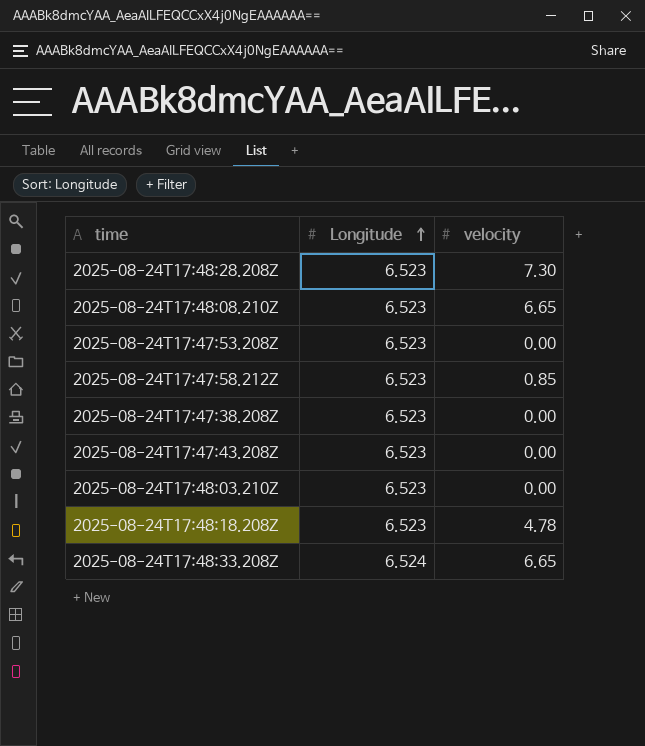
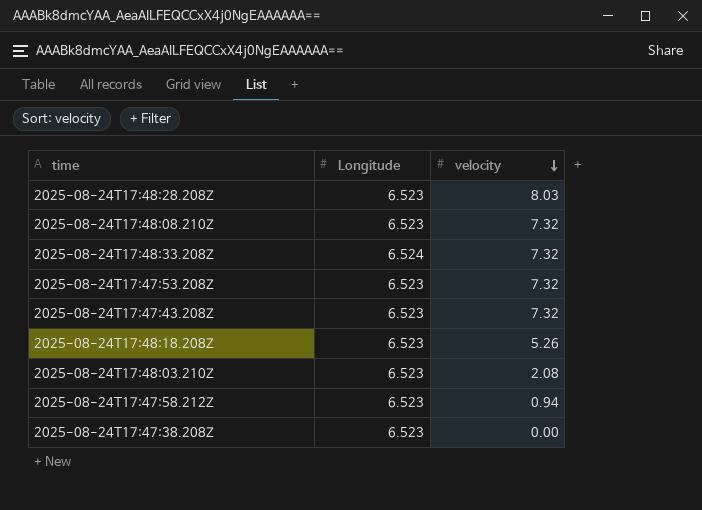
row order: Longitude ascending -> velocity descending
2025-08-24T17:48:28.208Z | velocity: 7.30 -> 8.03
2025-08-24T17:48:08.210Z | velocity: 6.65 -> 7.32
2025-08-24T17:48:33.208Z | velocity: 6.65 -> 7.32
2025-08-24T17:47:53.208Z | velocity: 0.00 -> 7.32
2025-08-24T17:47:43.208Z | velocity: 0.00 -> 7.32
2025-08-24T17:48:18.208Z | velocity: 4.78 -> 5.26
2025-08-24T17:48:03.210Z | velocity: 0.00 -> 2.08
2025-08-24T17:47:58.212Z | velocity: 0.85 -> 0.94

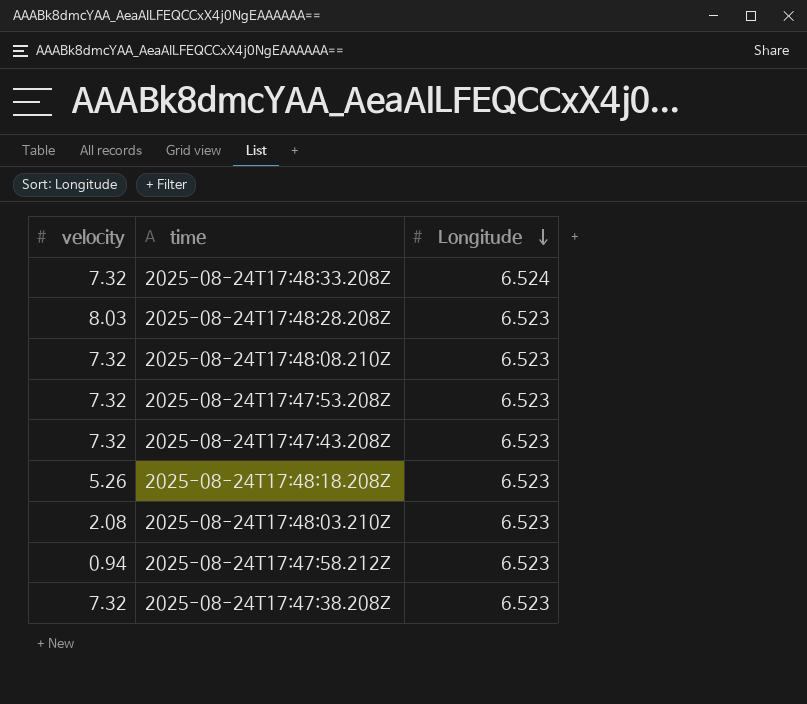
row order: velocity descending -> Longitude descending
column velocity | position: 3 -> 1
2025-08-24T17:47:38.208Z | velocity: 0.00 -> 7.32

